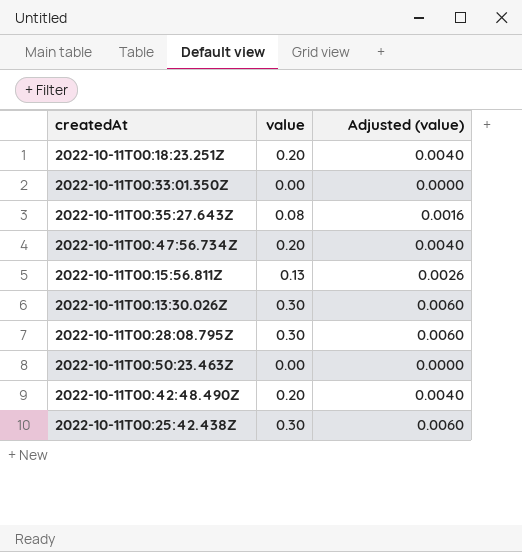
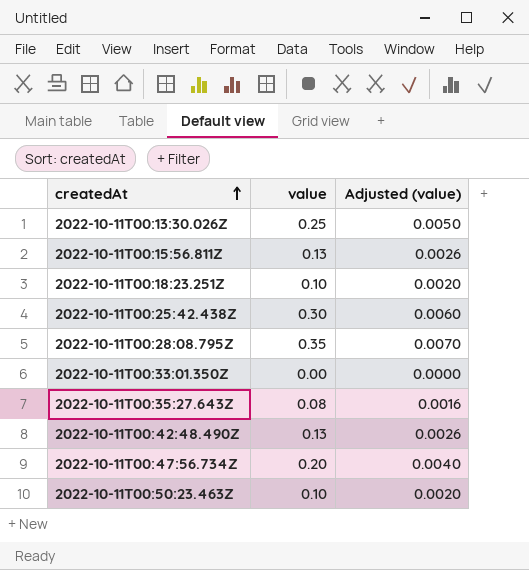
row order: none -> createdAt ascending
2022-10-11T00:13:30.026Z | value: 0.30 -> 0.25
2022-10-11T00:13:30.026Z | Adjusted (value): 0.0060 -> 0.0050
2022-10-11T00:18:23.251Z | value: 0.20 -> 0.10
2022-10-11T00:18:23.251Z | Adjusted (value): 0.0040 -> 0.0020
2022-10-11T00:28:08.795Z | value: 0.30 -> 0.35
2022-10-11T00:28:08.795Z | Adjusted (value): 0.0060 -> 0.0070
2022-10-11T00:42:48.490Z | value: 0.20 -> 0.13
2022-10-11T00:42:48.490Z | Adjusted (value): 0.0040 -> 0.0026
2022-10-11T00:50:23.463Z | value: 0.00 -> 0.10
2022-10-11T00:50:23.463Z | Adjusted (value): 0.0000 -> 0.0020

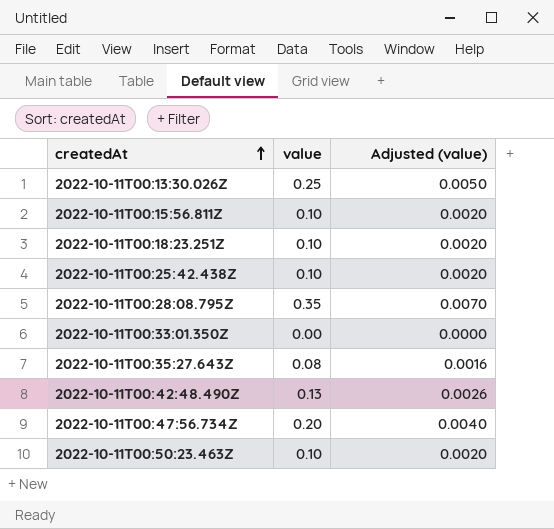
2022-10-11T00:15:56.811Z | value: 0.13 -> 0.10
2022-10-11T00:15:56.811Z | Adjusted (value): 0.0026 -> 0.0020
2022-10-11T00:25:42.438Z | value: 0.30 -> 0.10
2022-10-11T00:25:42.438Z | Adjusted (value): 0.0060 -> 0.0020

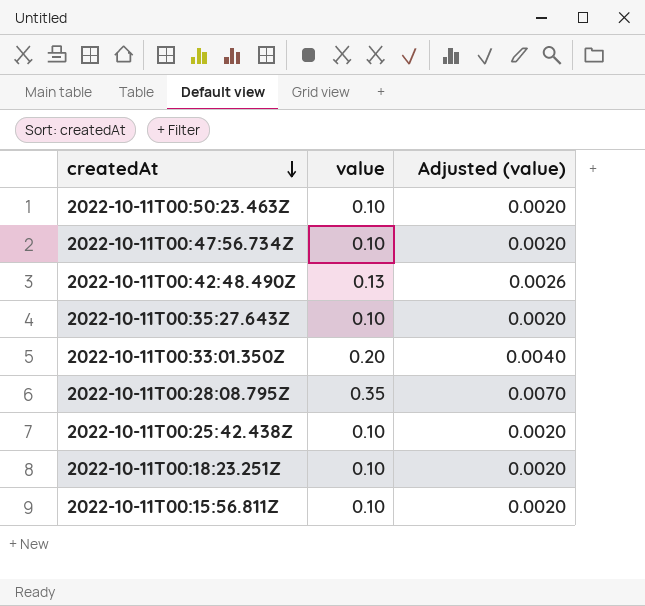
row order: createdAt ascending -> createdAt descending
row 2022-10-11T00:13:30.026Z: 0.25 | 0.0050 -> none
2022-10-11T00:47:56.734Z | value: 0.20 -> 0.10
2022-10-11T00:47:56.734Z | Adjusted (value): 0.0040 -> 0.0020
2022-10-11T00:35:27.643Z | value: 0.08 -> 0.10
2022-10-11T00:35:27.643Z | Adjusted (value): 0.0016 -> 0.0020
2022-10-11T00:33:01.350Z | value: 0.00 -> 0.20
2022-10-11T00:33:01.350Z | Adjusted (value): 0.0000 -> 0.0040

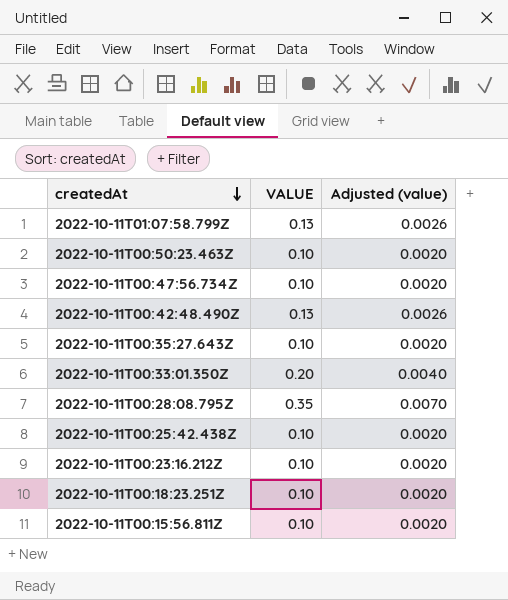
column name: value -> VALUE
row 2022-10-11T01:07:58.799Z: none -> 0.13 | 0.0026
row 2022-10-11T00:23:16.212Z: none -> 0.10 | 0.0020

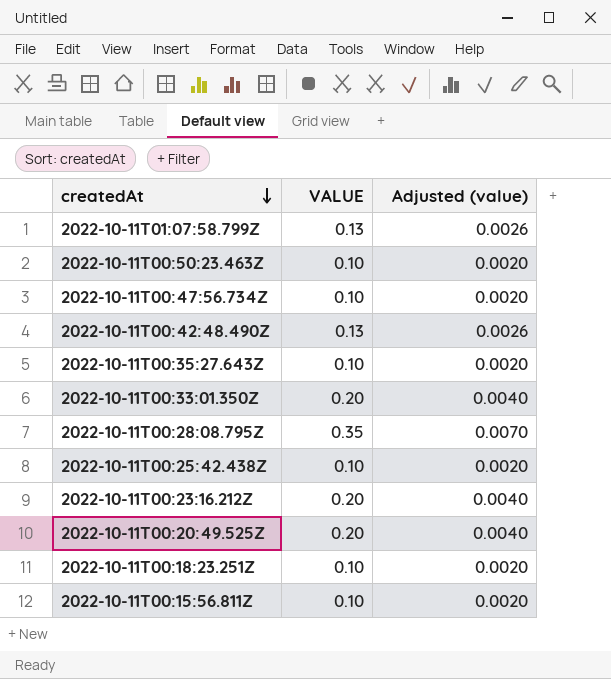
2022-10-11T00:23:16.212Z | VALUE: 0.10 -> 0.20
2022-10-11T00:23:16.212Z | Adjusted (value): 0.0020 -> 0.0040
row 2022-10-11T00:20:49.525Z: none -> 0.20 | 0.0040

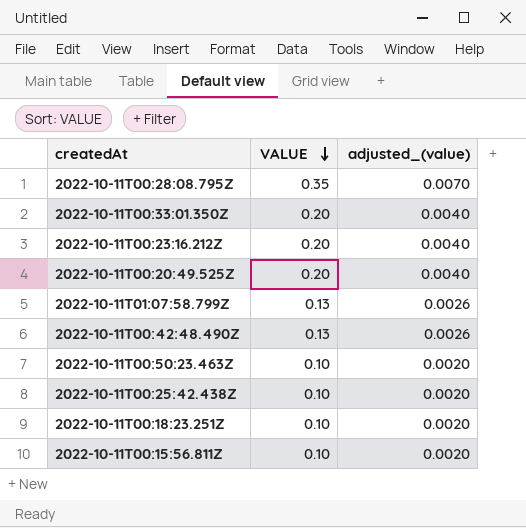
row order: createdAt descending -> VALUE descending
column name: Adjusted (value) -> adjusted_(value)
row 2022-10-11T00:47:56.734Z: 0.10 | 0.0020 -> none
row 2022-10-11T00:35:27.643Z: 0.10 | 0.0020 -> none

